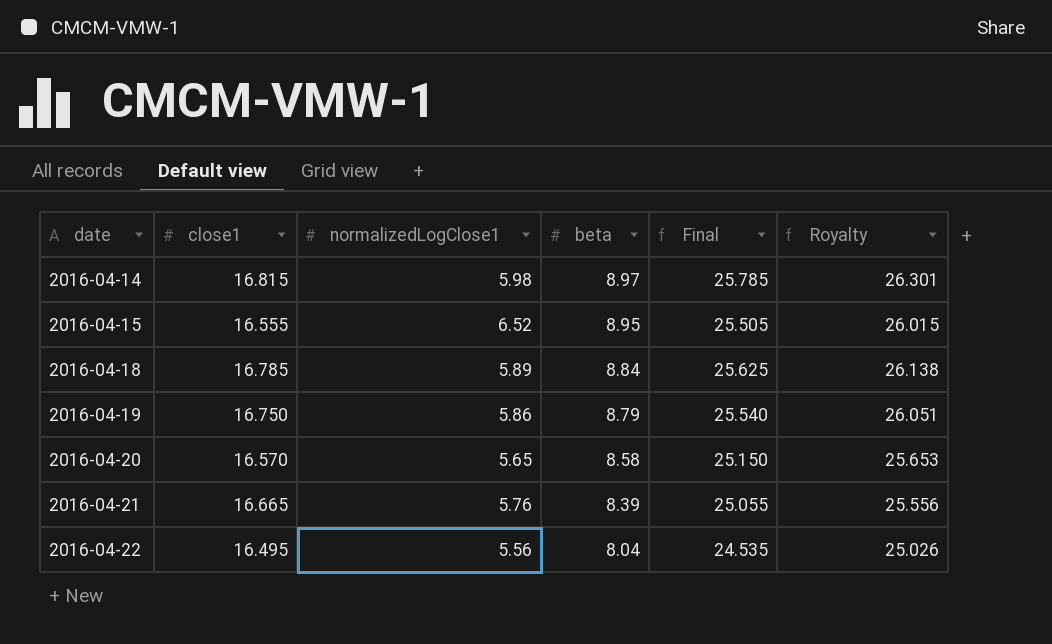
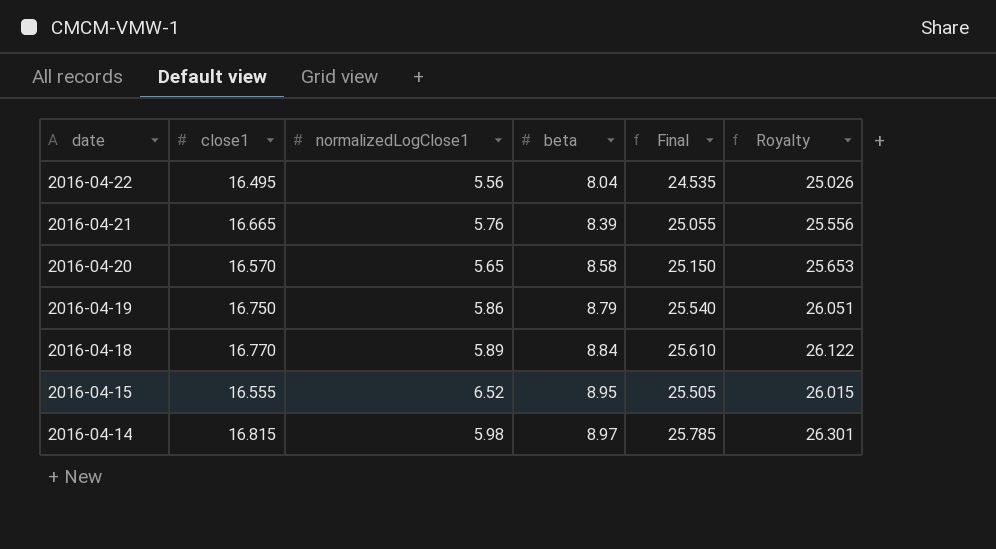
row order: date ascending -> date descending
2016-04-18 | close1: 16.785 -> 16.770
2016-04-18 | Final: 25.625 -> 25.610
2016-04-18 | Royalty: 26.138 -> 26.122

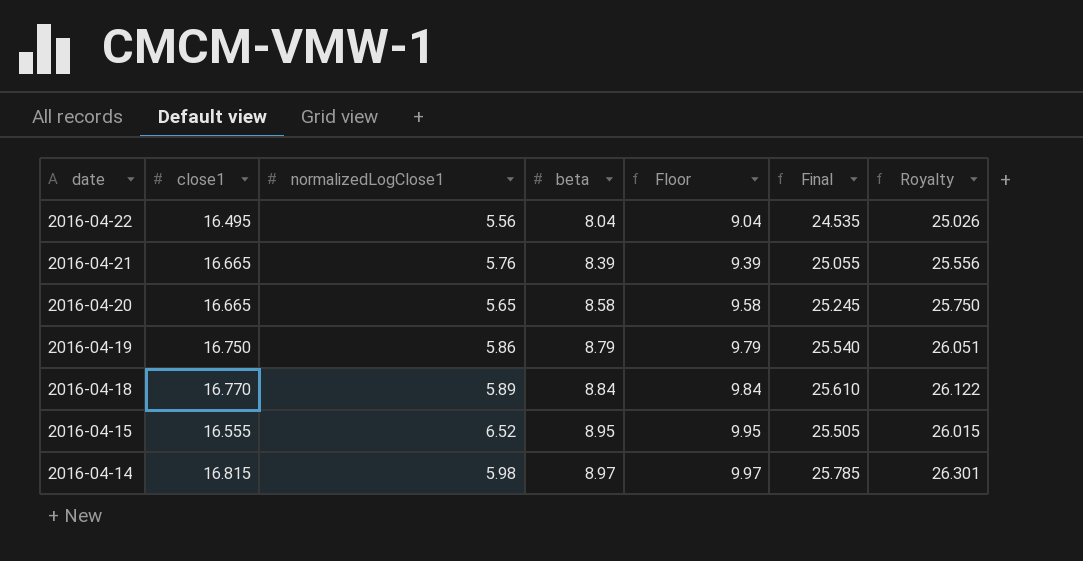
column Floor | formula: none -> [beta] + 1
2016-04-20 | close1: 16.570 -> 16.665
2016-04-20 | Final: 25.150 -> 25.245
2016-04-20 | Royalty: 25.653 -> 25.750

